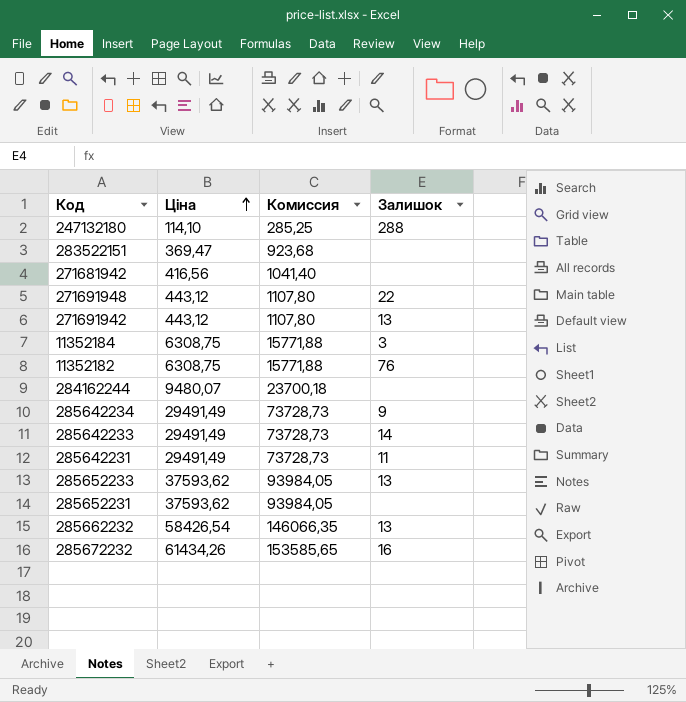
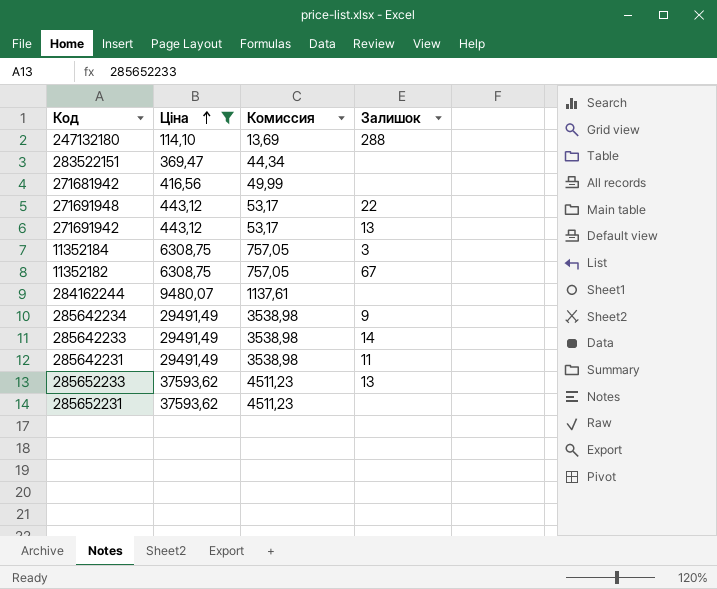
filter: none -> Ціна <= 37593,62
column Комиссия | formula: [Ціна] * 2,5 -> [Ціна] * 0,12
11352182 | Залишок: 76 -> 67

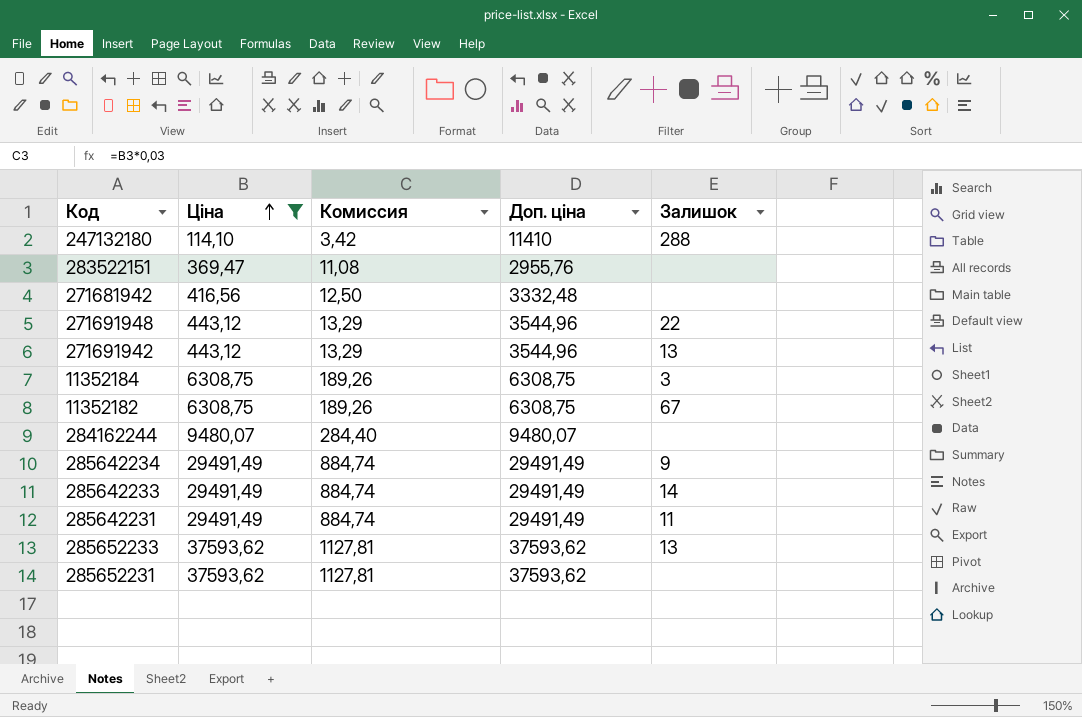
column Комиссия | formula: [Ціна] * 0,12 -> [Ціна] * 0,03
column Доп. ціна | position: none -> 4

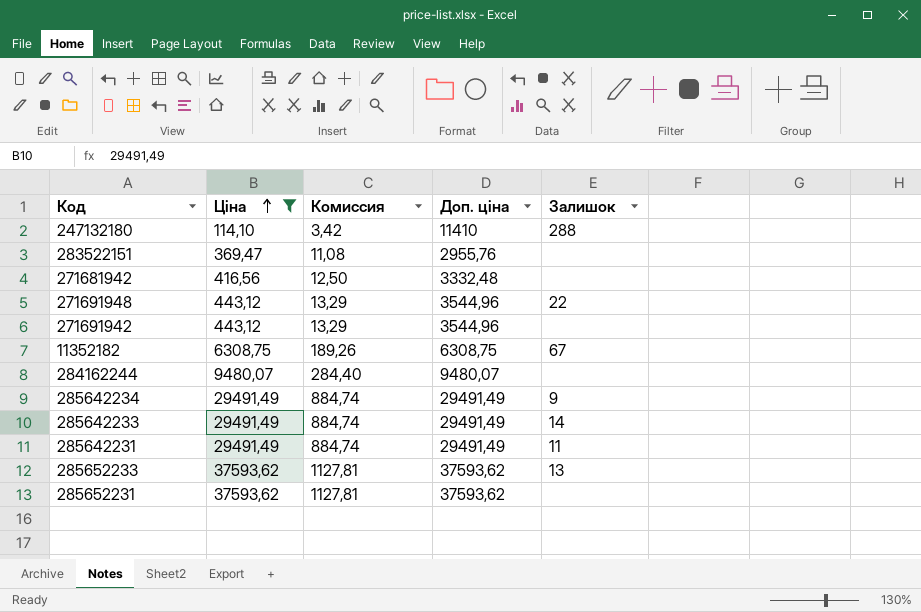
row 11352184: 6308,75 | 189,26 | 6308,75 | 3 -> none
271691942 | Залишок: 13 -> none

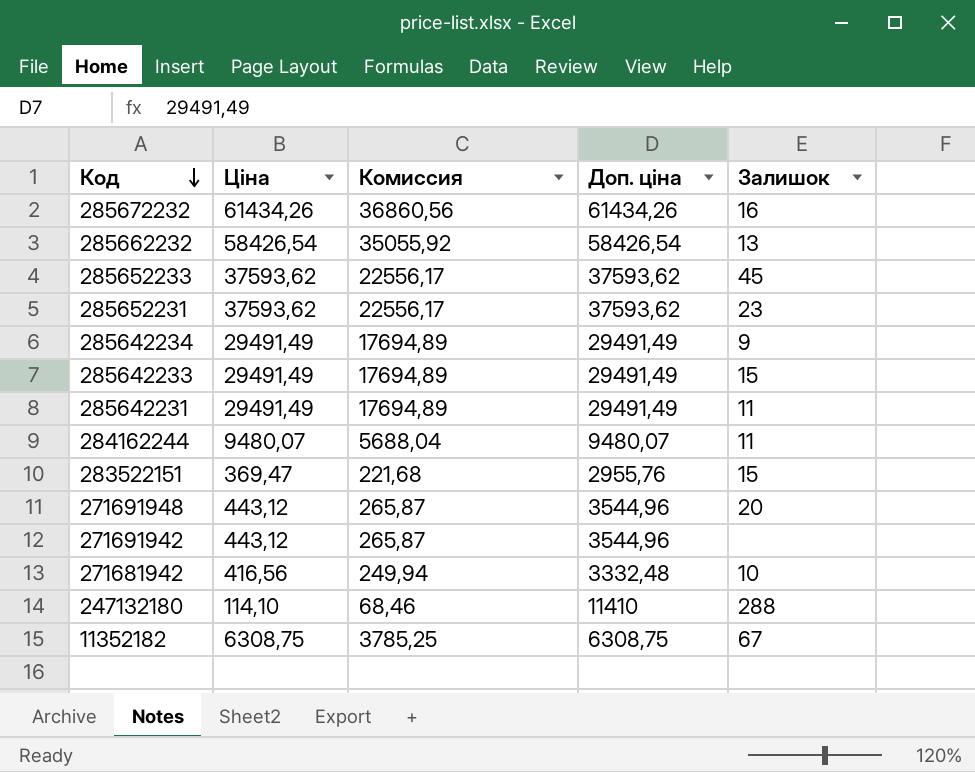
filter: Ціна <= 37593,62 -> none
row order: Ціна ascending -> Код descending
column Комиссия | formula: [Ціна] * 0,03 -> [Ціна] * 0,6
285652233 | Залишок: 13 -> 45
285652231 | Залишок: none -> 23
285642233 | Залишок: 14 -> 15
284162244 | Залишок: none -> 11
283522151 | Залишок: none -> 15
271691948 | Залишок: 22 -> 20
271681942 | Залишок: none -> 10

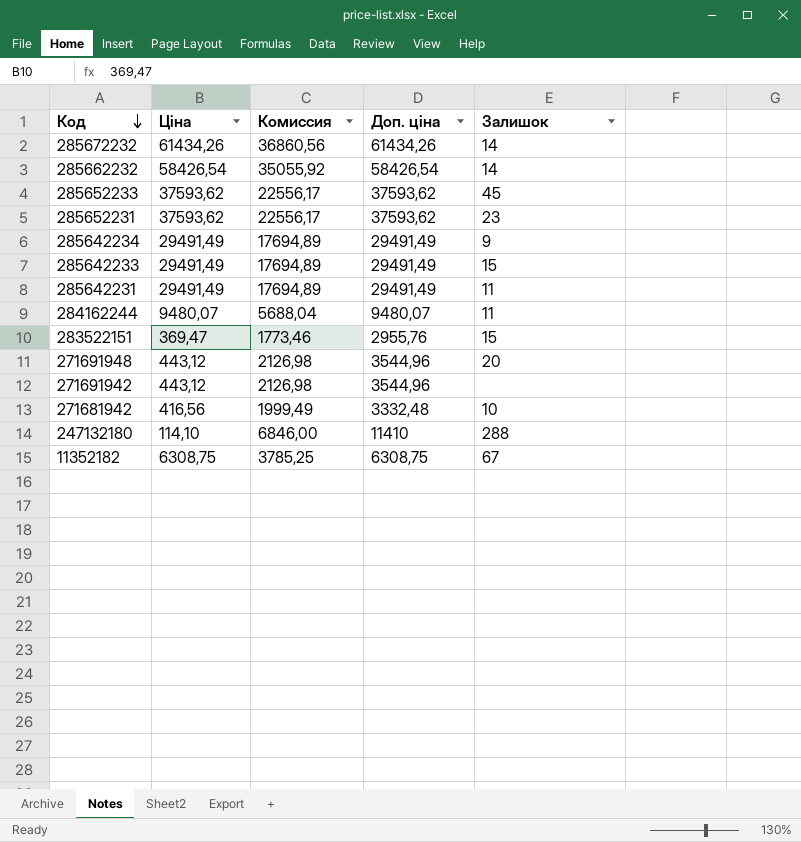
column Комиссия | formula: [Ціна] * 0,6 -> [Доп. ціна] * 0,6
285672232 | Залишок: 16 -> 14
285662232 | Залишок: 13 -> 14

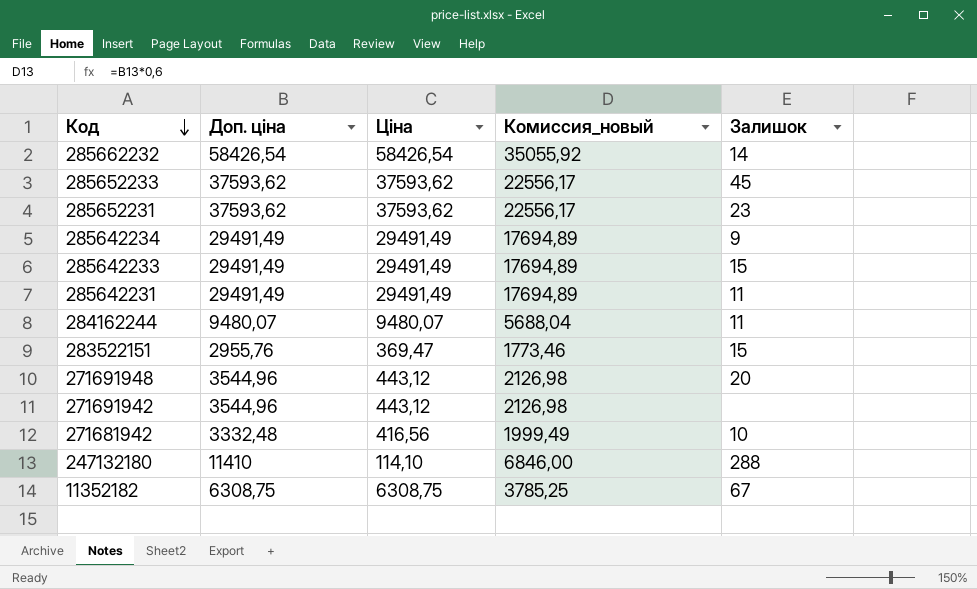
column Доп. ціна | position: 4 -> 2
column name: Комиссия -> Комиссия_новый
row 285672232: 61434,26 | 36860,56 | 61434,26 | 14 -> none

